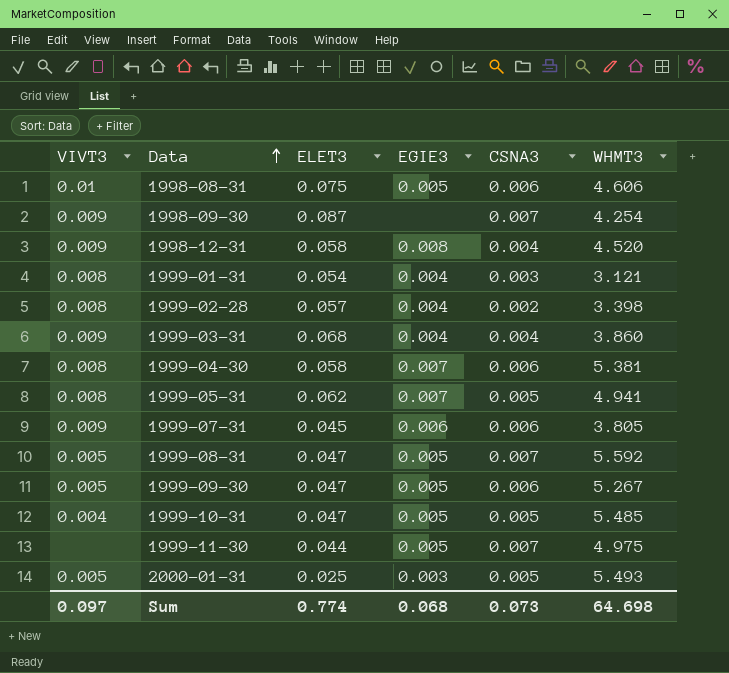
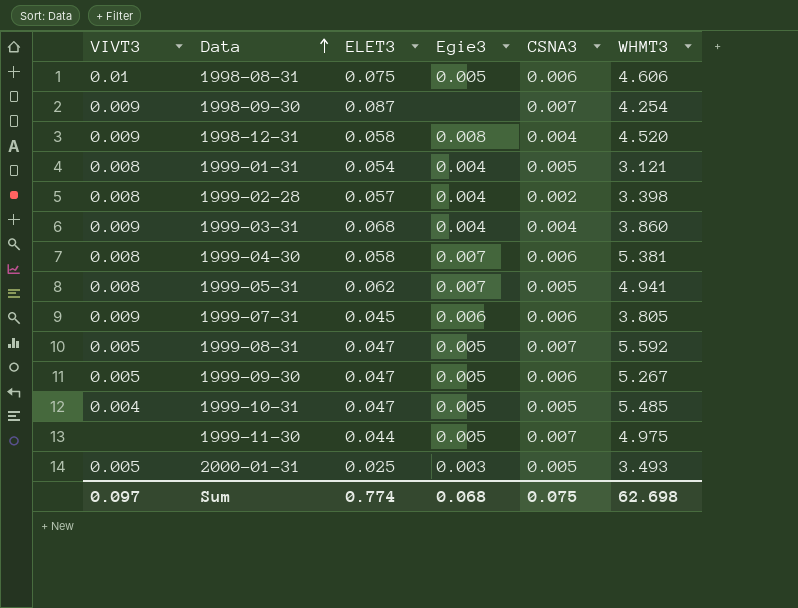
column name: EGIE3 -> Egie3
1999-01-31 | CSNA3: 0.003 -> 0.005
2000-01-31 | WHMT3: 5.493 -> 3.493
Sum | CSNA3: 0.073 -> 0.075
Sum | WHMT3: 64.698 -> 62.698

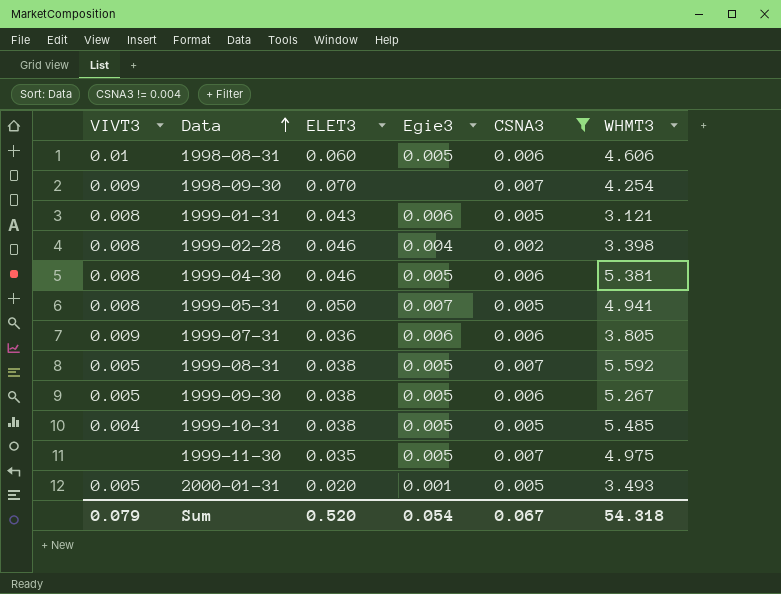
filter: none -> CSNA3 != 0.004
1998-08-31 | ELET3: 0.075 -> 0.060
1998-09-30 | ELET3: 0.087 -> 0.070
1999-01-31 | ELET3: 0.054 -> 0.043
1999-01-31 | Egie3: 0.004 -> 0.006
1999-02-28 | ELET3: 0.057 -> 0.046
1999-04-30 | ELET3: 0.058 -> 0.046
1999-04-30 | Egie3: 0.007 -> 0.005
1999-05-31 | ELET3: 0.062 -> 0.050
1999-07-31 | ELET3: 0.045 -> 0.036
1999-08-31 | ELET3: 0.047 -> 0.038
1999-09-30 | ELET3: 0.047 -> 0.038
1999-10-31 | ELET3: 0.047 -> 0.038
1999-11-30 | ELET3: 0.044 -> 0.035
2000-01-31 | ELET3: 0.025 -> 0.020
2000-01-31 | Egie3: 0.003 -> 0.001
Sum | VIVT3: 0.097 -> 0.079
Sum | ELET3: 0.774 -> 0.520
Sum | Egie3: 0.068 -> 0.054
Sum | CSNA3: 0.075 -> 0.067
Sum | WHMT3: 62.698 -> 54.318

